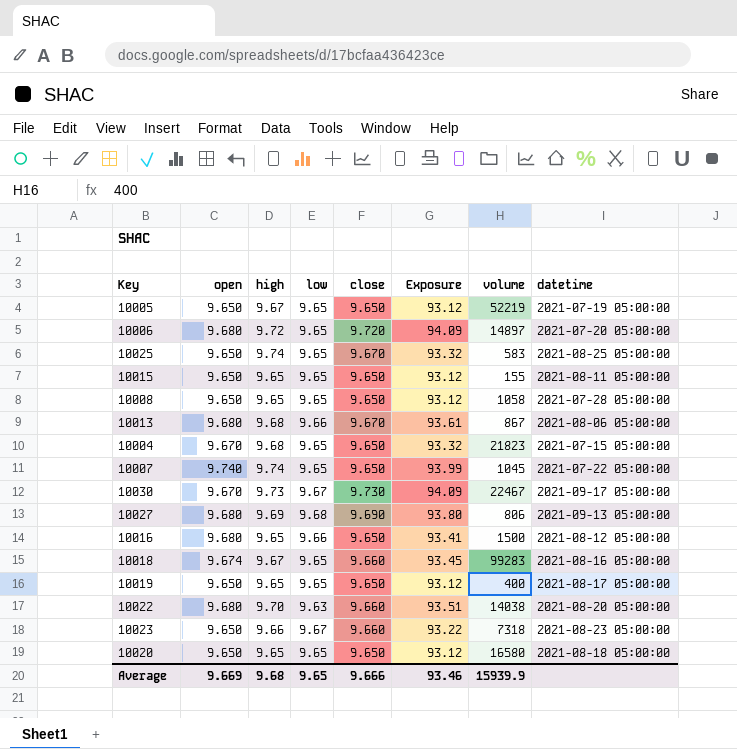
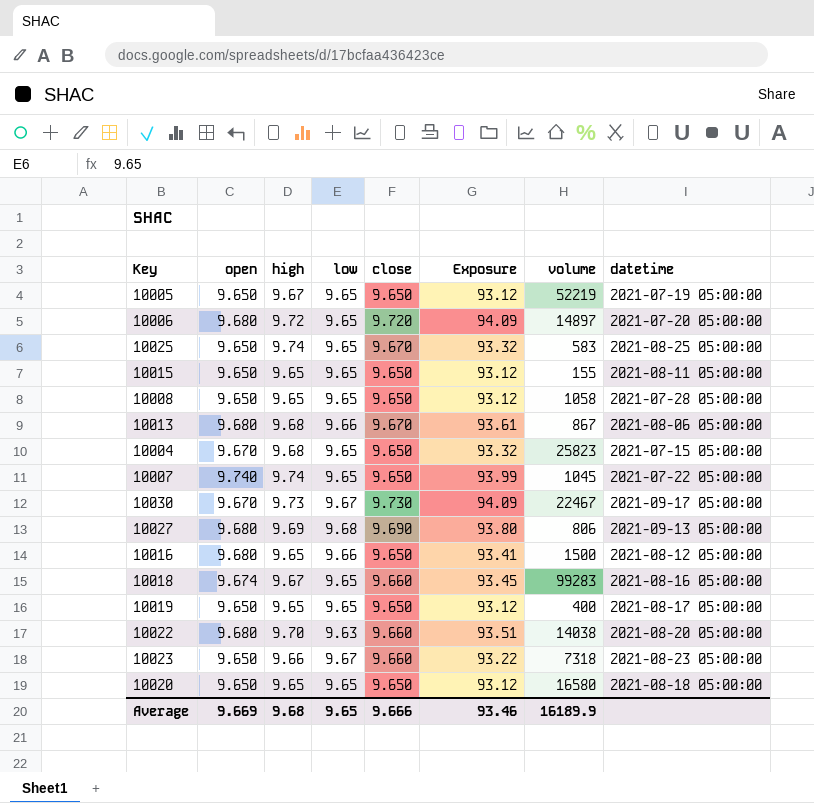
10004 | volume: 21823 -> 25823
Average | volume: 15939.9 -> 16189.9

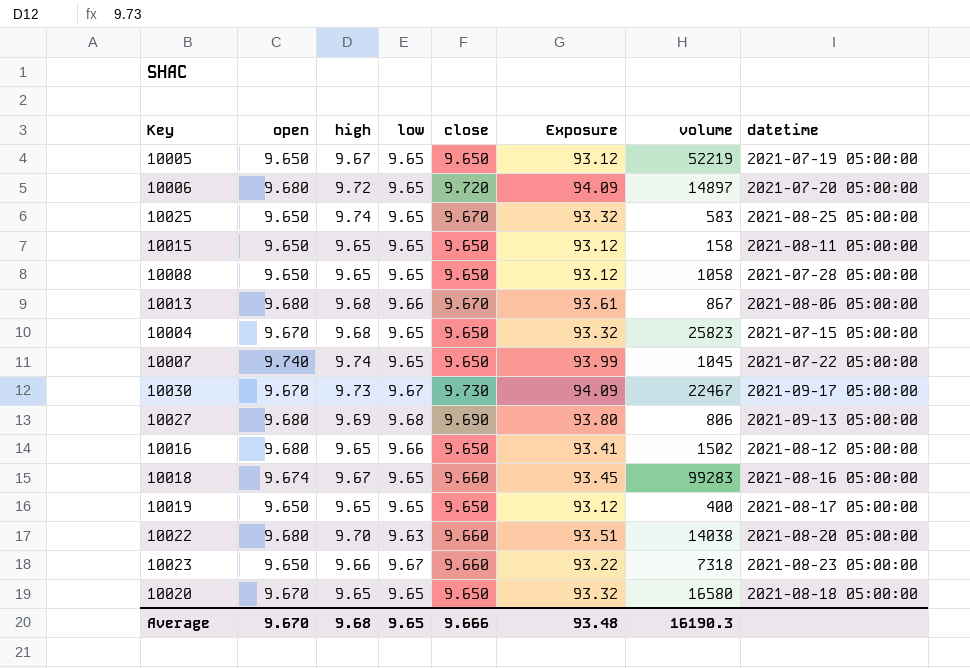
10015 | volume: 155 -> 158
10016 | volume: 1500 -> 1502
10020 | open: 9.650 -> 9.670
10020 | Exposure: 93.12 -> 93.32
Average | open: 9.669 -> 9.670
Average | Exposure: 93.46 -> 93.48
Average | volume: 16189.9 -> 16190.3

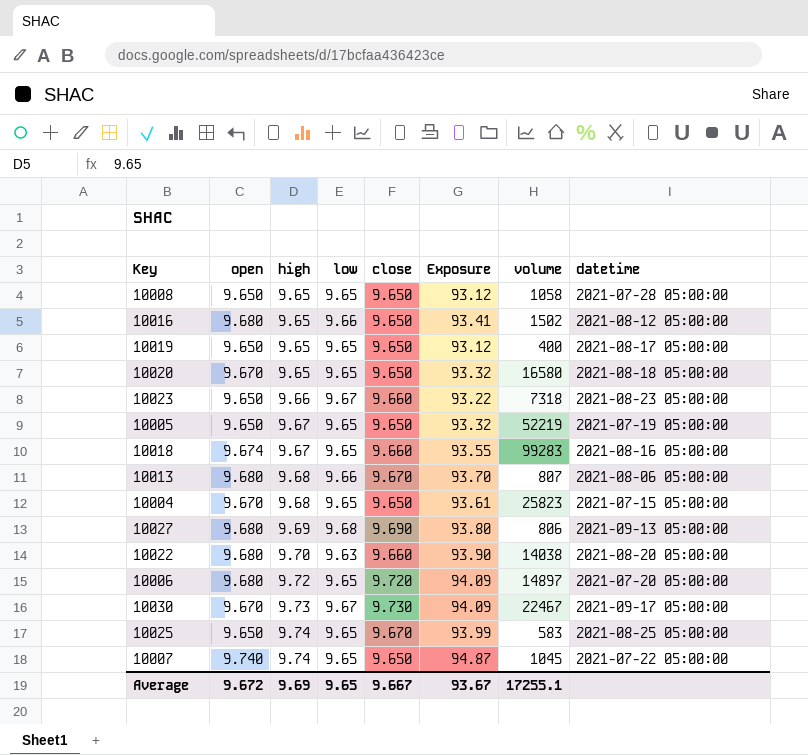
row order: none -> high ascending
column Exposure | formula: [open] * [close] -> [open] * [high]
row 10015: 9.650 | 9.65 | 9.65 | 9.650 | 93.12 | 158 | 2021-08-11 05:00:00 -> none
10013 | volume: 867 -> 807
Average | open: 9.670 -> 9.672
Average | high: 9.68 -> 9.69
Average | close: 9.666 -> 9.667
Average | Exposure: 93.48 -> 93.67
Average | volume: 16190.3 -> 17255.1

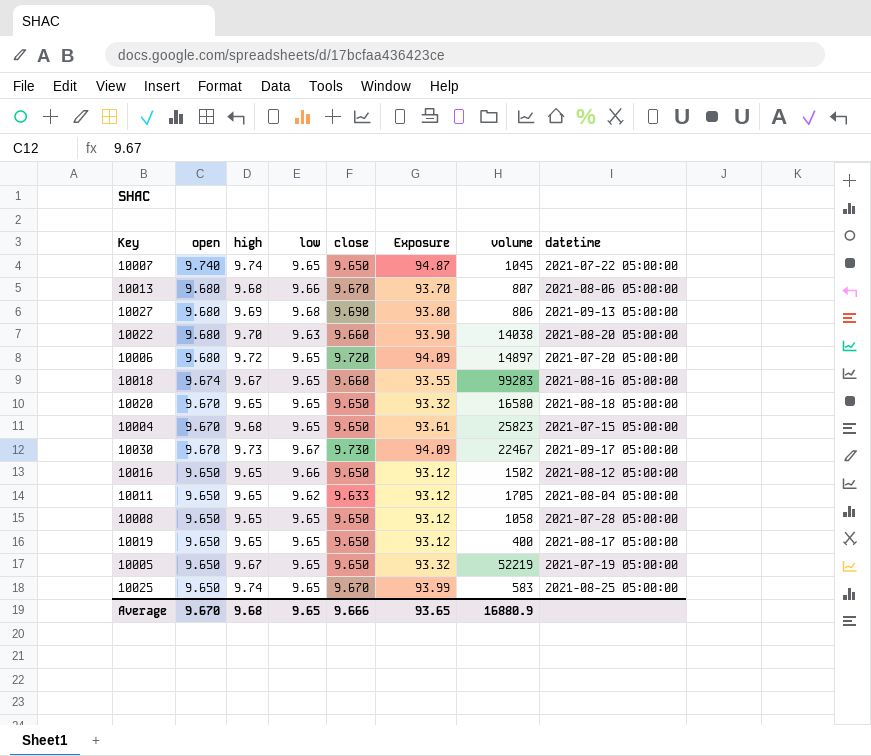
row order: high ascending -> open descending
row 10023: 9.650 | 9.66 | 9.67 | 9.660 | 93.22 | 7318 | 2021-08-23 05:00:00 -> none
10016 | open: 9.680 -> 9.650
10016 | Exposure: 93.41 -> 93.12
row 10011: none -> 9.650 | 9.65 | 9.62 | 9.633 | 93.12 | 1705 | 2021-08-04 05:00:00
Average | open: 9.672 -> 9.670
Average | high: 9.69 -> 9.68
Average | close: 9.667 -> 9.666
Average | Exposure: 93.67 -> 93.65
Average | volume: 17255.1 -> 16880.9

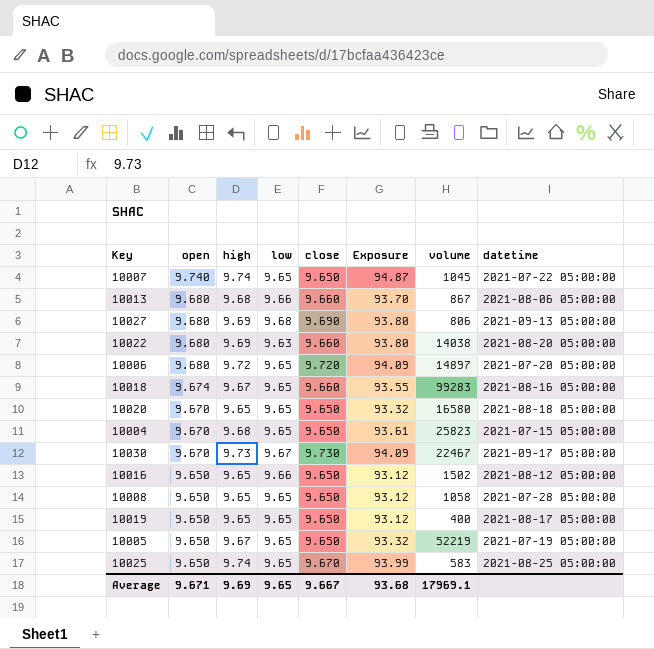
row 10011: 9.650 | 9.65 | 9.62 | 9.633 | 93.12 | 1705 | 2021-08-04 05:00:00 -> none
10013 | close: 9.670 -> 9.660
10013 | volume: 807 -> 867
10022 | high: 9.70 -> 9.69
10022 | Exposure: 93.90 -> 93.80
Average | open: 9.670 -> 9.671
Average | high: 9.68 -> 9.69
Average | close: 9.666 -> 9.667
Average | Exposure: 93.65 -> 93.68
Average | volume: 16880.9 -> 17969.1

